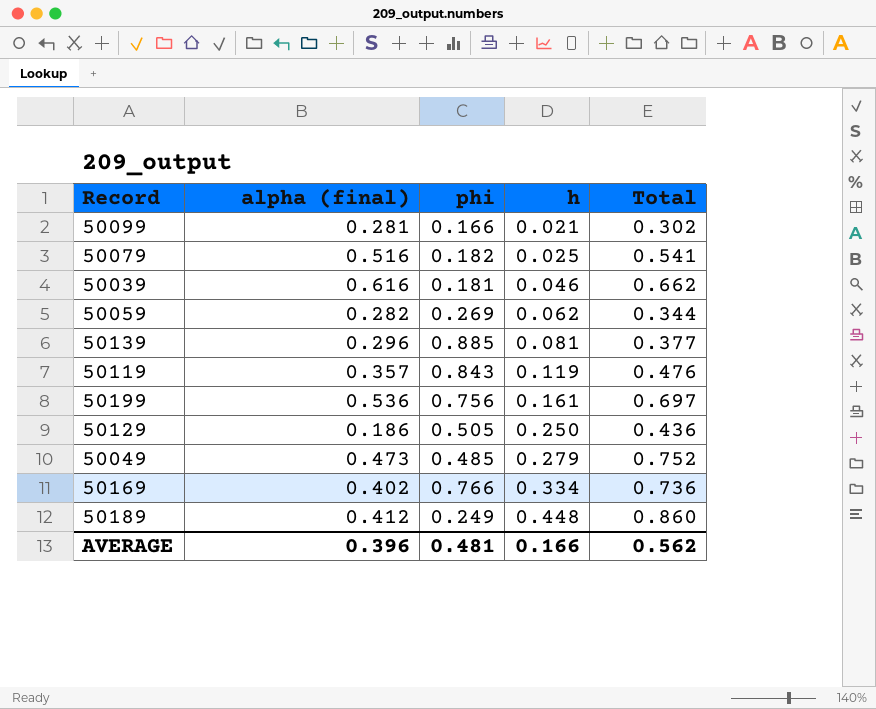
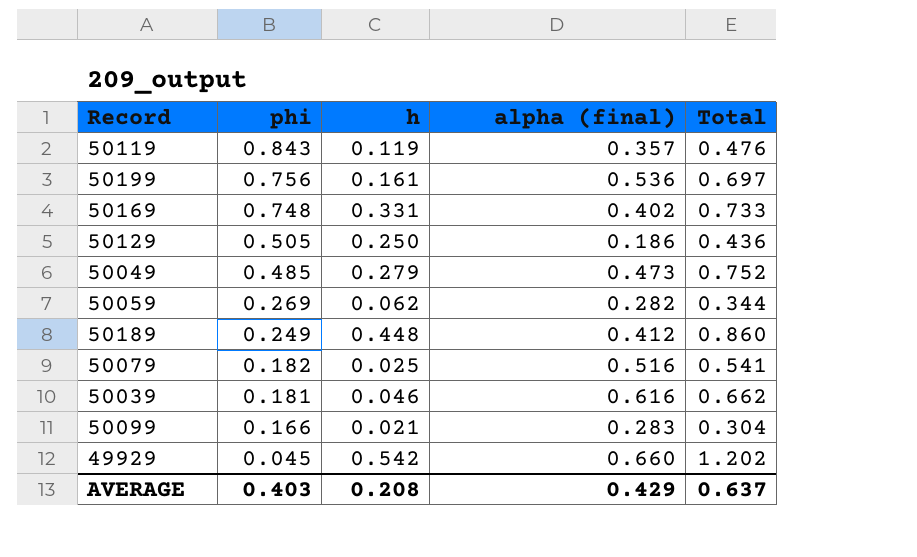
row order: h ascending -> phi descending
column alpha (final) | position: 2 -> 4
row 50139: 0.296 | 0.885 | 0.081 | 0.377 -> none
50169 | phi: 0.766 -> 0.748
50169 | h: 0.334 -> 0.331
50169 | Total: 0.736 -> 0.733
50099 | alpha (final): 0.281 -> 0.283
50099 | Total: 0.302 -> 0.304
row 49929: none -> 0.045 | 0.542 | 0.660 | 1.202
AVERAGE | phi: 0.481 -> 0.403
AVERAGE | h: 0.166 -> 0.208
AVERAGE | alpha (final): 0.396 -> 0.429
AVERAGE | Total: 0.562 -> 0.637

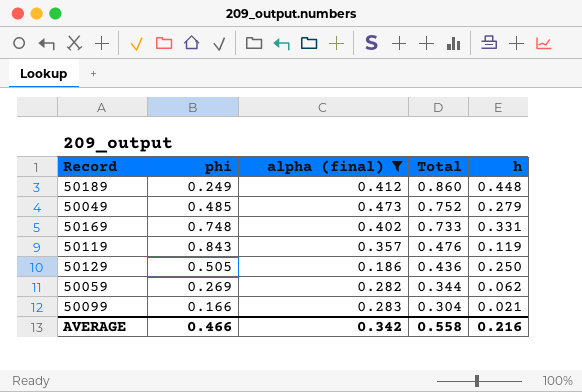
filter: none -> alpha (final) <= 0.473
row order: phi descending -> Total descending
column h | position: 3 -> 5
AVERAGE | phi: 0.403 -> 0.466
AVERAGE | alpha (final): 0.429 -> 0.342
AVERAGE | Total: 0.637 -> 0.558
AVERAGE | h: 0.208 -> 0.216

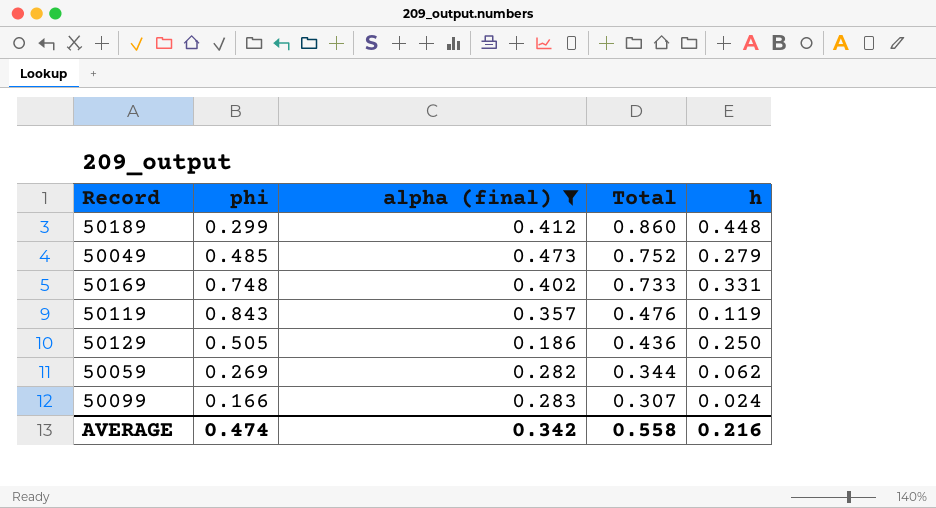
50189 | phi: 0.249 -> 0.299
50099 | Total: 0.304 -> 0.307
50099 | h: 0.021 -> 0.024
AVERAGE | phi: 0.466 -> 0.474

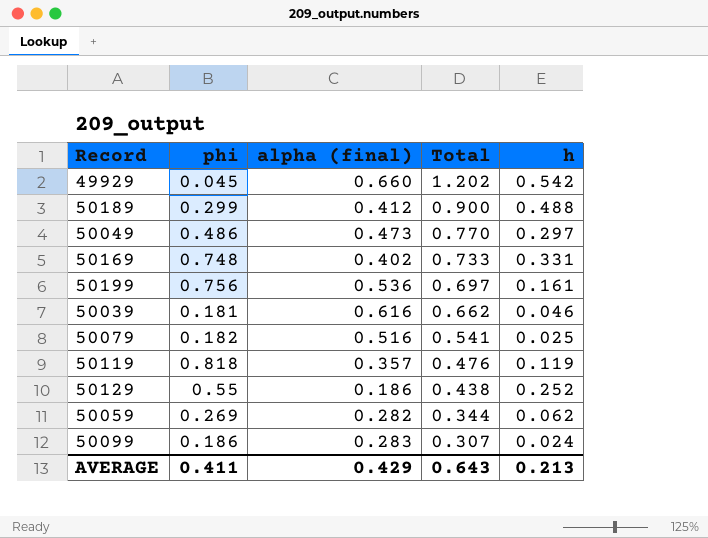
filter: alpha (final) <= 0.473 -> none
50189 | Total: 0.860 -> 0.900
50189 | h: 0.448 -> 0.488
50049 | phi: 0.485 -> 0.486
50049 | Total: 0.752 -> 0.770
50049 | h: 0.279 -> 0.297
50119 | phi: 0.843 -> 0.818
50129 | phi: 0.505 -> 0.55
50129 | Total: 0.436 -> 0.438
50129 | h: 0.250 -> 0.252
50099 | phi: 0.166 -> 0.186
AVERAGE | phi: 0.474 -> 0.411
AVERAGE | alpha (final): 0.342 -> 0.429
AVERAGE | Total: 0.558 -> 0.643
AVERAGE | h: 0.216 -> 0.213

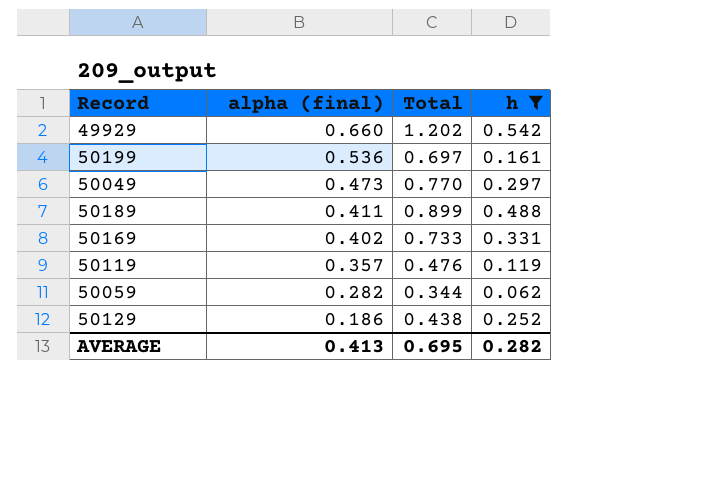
filter: none -> h >= 0.062
row order: Total descending -> alpha (final) descending
column phi | position: 2 -> none
50189 | alpha (final): 0.412 -> 0.411
50189 | Total: 0.900 -> 0.899
AVERAGE | alpha (final): 0.429 -> 0.413
AVERAGE | Total: 0.643 -> 0.695
AVERAGE | h: 0.213 -> 0.282

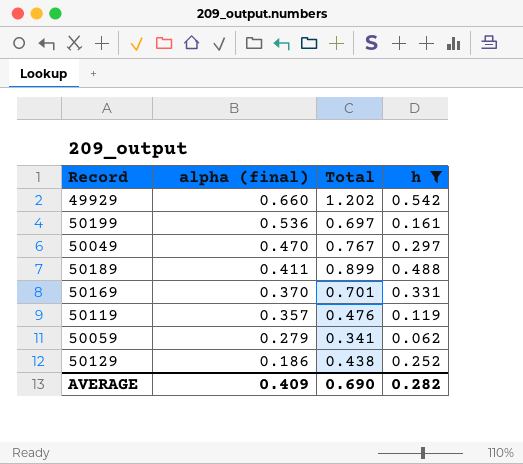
50049 | alpha (final): 0.473 -> 0.470
50049 | Total: 0.770 -> 0.767
50169 | alpha (final): 0.402 -> 0.370
50169 | Total: 0.733 -> 0.701
50059 | alpha (final): 0.282 -> 0.279
50059 | Total: 0.344 -> 0.341
AVERAGE | alpha (final): 0.413 -> 0.409
AVERAGE | Total: 0.695 -> 0.690

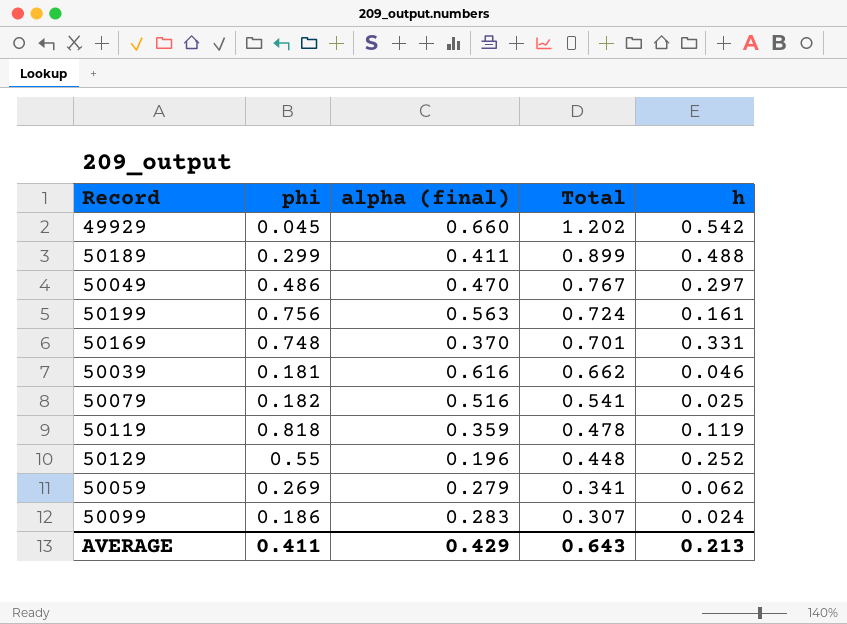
filter: h >= 0.062 -> none
row order: alpha (final) descending -> Total descending
column phi | position: none -> 2
50199 | alpha (final): 0.536 -> 0.563
50199 | Total: 0.697 -> 0.724
50119 | alpha (final): 0.357 -> 0.359
50119 | Total: 0.476 -> 0.478
50129 | alpha (final): 0.186 -> 0.196
50129 | Total: 0.438 -> 0.448
AVERAGE | alpha (final): 0.409 -> 0.429
AVERAGE | Total: 0.690 -> 0.643
AVERAGE | h: 0.282 -> 0.213

